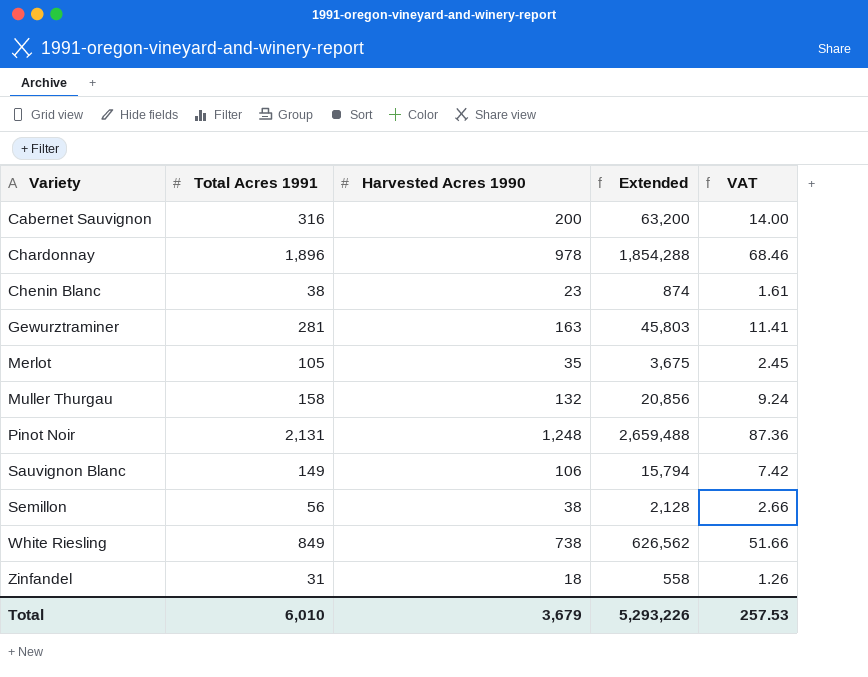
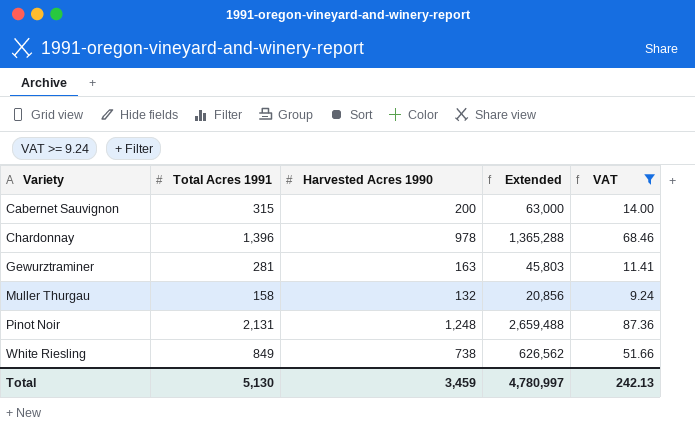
filter: none -> VAT >= 9.24
Cabernet Sauvignon | Total Acres 1991: 316 -> 315
Cabernet Sauvignon | Extended: 63,200 -> 63,000
Chardonnay | Total Acres 1991: 1,896 -> 1,396
Chardonnay | Extended: 1,854,288 -> 1,365,288
Total | Total Acres 1991: 6,010 -> 5,130
Total | Harvested Acres 1990: 3,679 -> 3,459
Total | Extended: 5,293,226 -> 4,780,997
Total | VAT: 257.53 -> 242.13

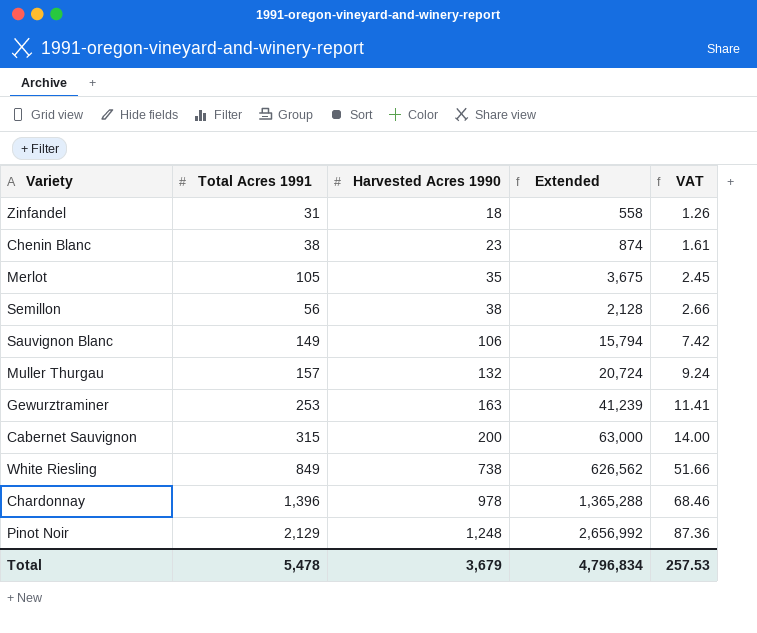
filter: VAT >= 9.24 -> none
row order: Variety ascending -> Harvested Acres 1990 ascending
Muller Thurgau | Total Acres 1991: 158 -> 157
Muller Thurgau | Extended: 20,856 -> 20,724
Gewurztraminer | Total Acres 1991: 281 -> 253
Gewurztraminer | Extended: 45,803 -> 41,239
Pinot Noir | Total Acres 1991: 2,131 -> 2,129
Pinot Noir | Extended: 2,659,488 -> 2,656,992
Total | Total Acres 1991: 5,130 -> 5,478
Total | Harvested Acres 1990: 3,459 -> 3,679
Total | Extended: 4,780,997 -> 4,796,834
Total | VAT: 242.13 -> 257.53

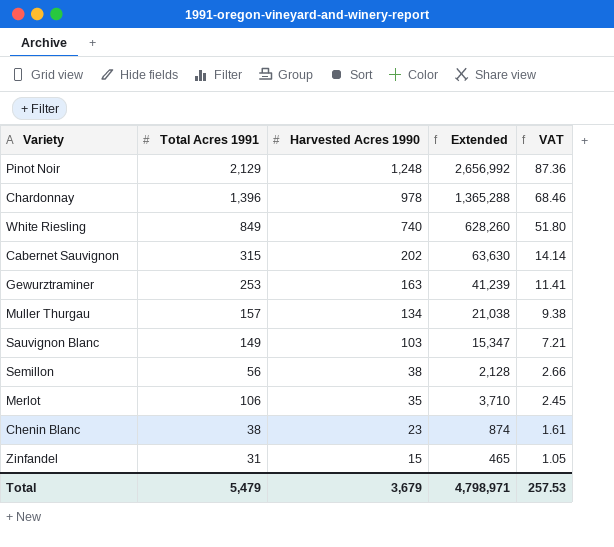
row order: Harvested Acres 1990 ascending -> Harvested Acres 1990 descending
White Riesling | Harvested Acres 1990: 738 -> 740
White Riesling | Extended: 626,562 -> 628,260
White Riesling | VAT: 51.66 -> 51.80
Cabernet Sauvignon | Harvested Acres 1990: 200 -> 202
Cabernet Sauvignon | Extended: 63,000 -> 63,630
Cabernet Sauvignon | VAT: 14.00 -> 14.14
Muller Thurgau | Harvested Acres 1990: 132 -> 134
Muller Thurgau | Extended: 20,724 -> 21,038
Muller Thurgau | VAT: 9.24 -> 9.38
Sauvignon Blanc | Harvested Acres 1990: 106 -> 103
Sauvignon Blanc | Extended: 15,794 -> 15,347
Sauvignon Blanc | VAT: 7.42 -> 7.21
Merlot | Total Acres 1991: 105 -> 106
Merlot | Extended: 3,675 -> 3,710
Zinfandel | Harvested Acres 1990: 18 -> 15
Zinfandel | Extended: 558 -> 465
Zinfandel | VAT: 1.26 -> 1.05
Total | Total Acres 1991: 5,478 -> 5,479
Total | Extended: 4,796,834 -> 4,798,971

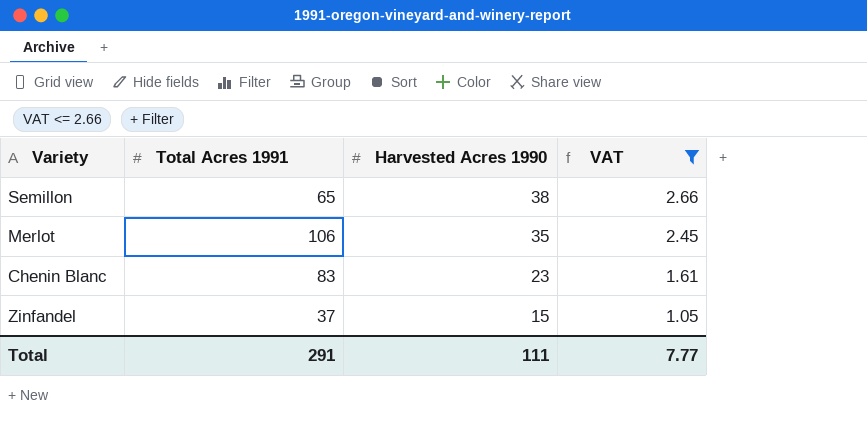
filter: none -> VAT <= 2.66
column Extended | formula: [Total Acres 1991] * [Harvested Acres 1990] -> none
Semillon | Total Acres 1991: 56 -> 65
Chenin Blanc | Total Acres 1991: 38 -> 83
Zinfandel | Total Acres 1991: 31 -> 37
Total | Total Acres 1991: 5,479 -> 291
Total | Harvested Acres 1990: 3,679 -> 111
Total | VAT: 257.53 -> 7.77

